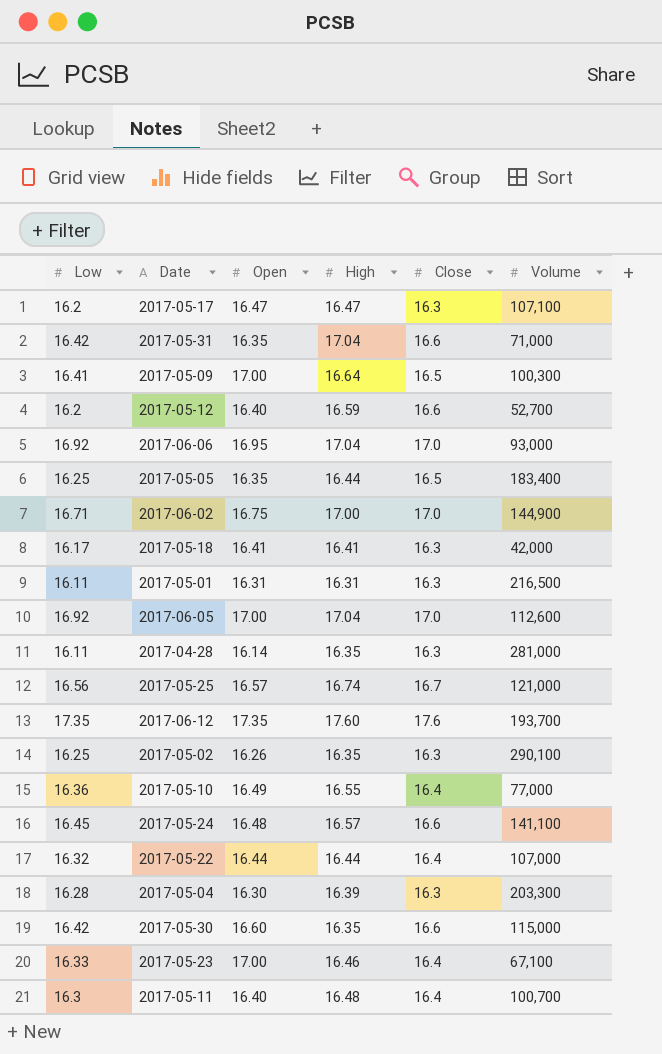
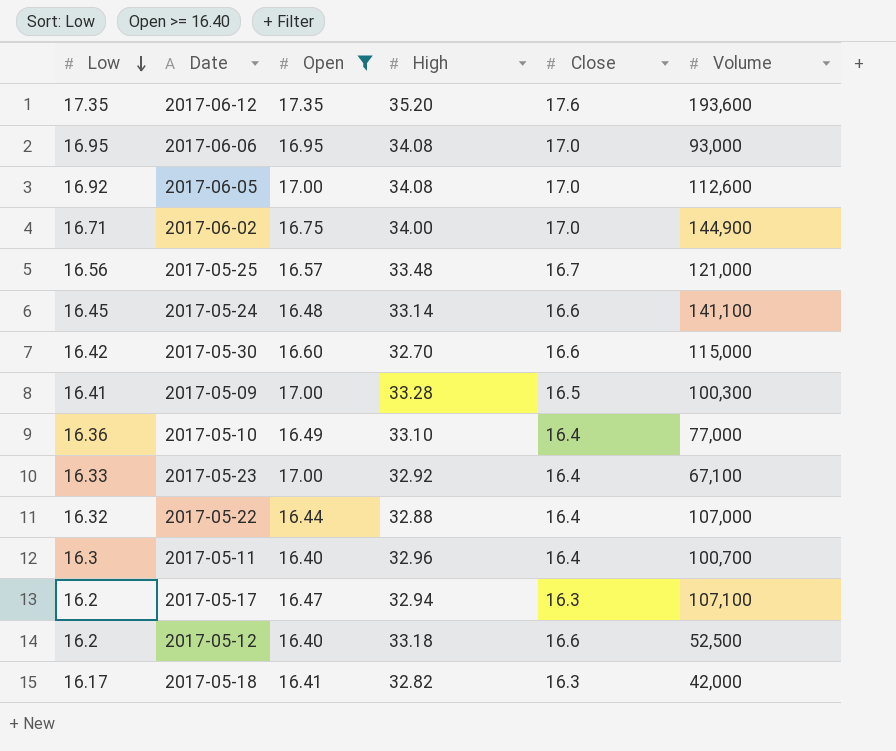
filter: none -> Open >= 16.40
row order: none -> Low descending
2017-06-12 | High: 17.60 -> 35.20
2017-06-12 | Volume: 193,700 -> 193,600
2017-06-06 | Low: 16.92 -> 16.95
2017-06-06 | High: 17.04 -> 34.08
2017-06-05 | High: 17.04 -> 34.08
2017-06-02 | High: 17.00 -> 34.00
2017-05-25 | High: 16.74 -> 33.48
2017-05-24 | High: 16.57 -> 33.14
2017-05-30 | High: 16.35 -> 32.70
2017-05-09 | High: 16.64 -> 33.28
2017-05-10 | High: 16.55 -> 33.10
2017-05-23 | High: 16.46 -> 32.92
2017-05-22 | High: 16.44 -> 32.88
2017-05-11 | High: 16.48 -> 32.96
2017-05-17 | High: 16.47 -> 32.94
2017-05-12 | High: 16.59 -> 33.18
2017-05-12 | Volume: 52,700 -> 52,500
2017-05-18 | High: 16.41 -> 32.82

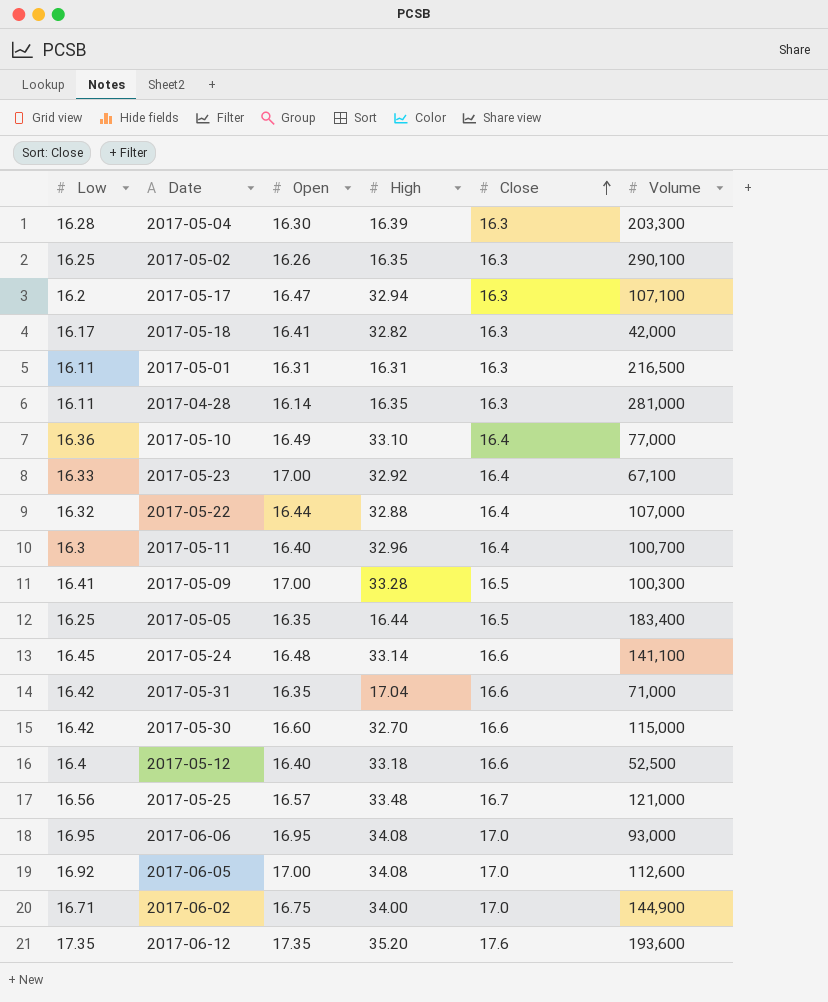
filter: Open >= 16.40 -> none
row order: Low descending -> Close ascending
2017-05-12 | Low: 16.2 -> 16.4

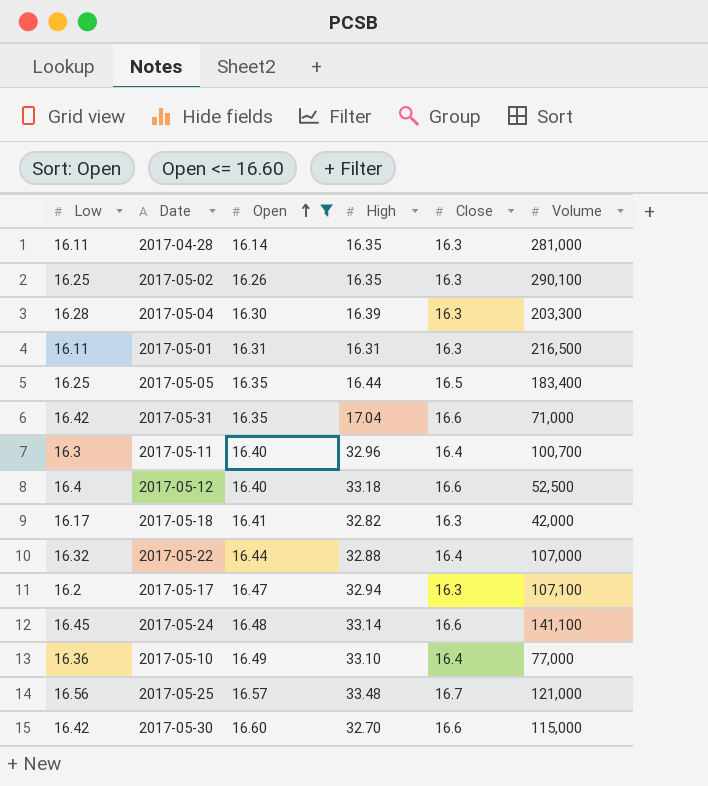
filter: none -> Open <= 16.60
row order: Close ascending -> Open ascending

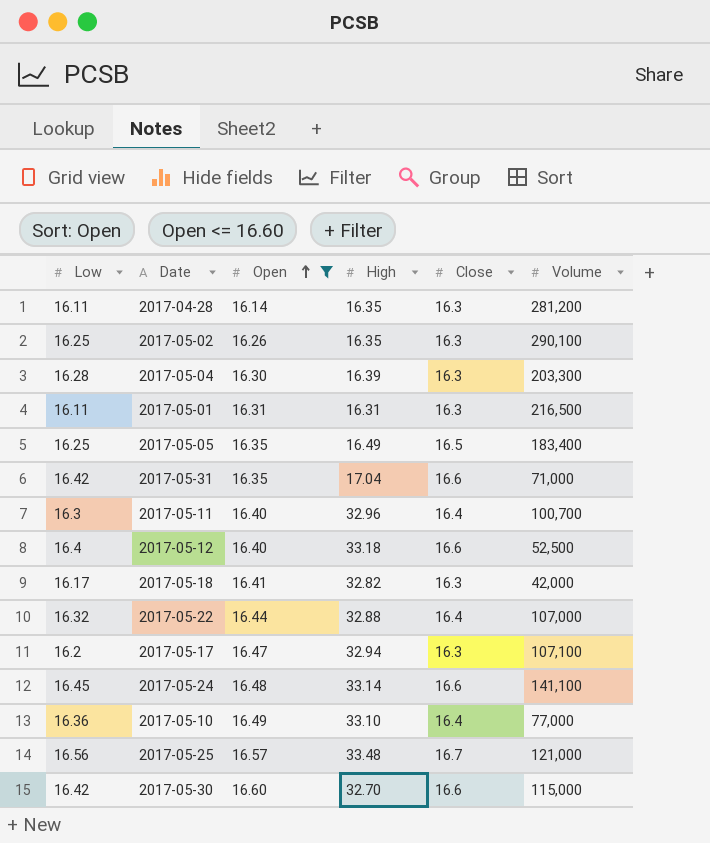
2017-04-28 | Volume: 281,000 -> 281,200
2017-05-05 | High: 16.44 -> 16.49

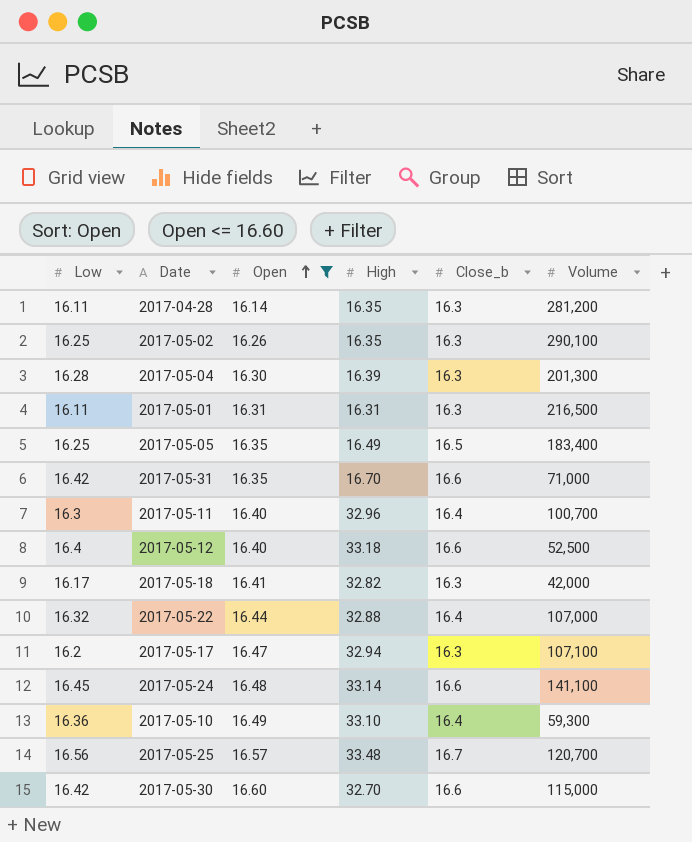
column name: Close -> Close_b
2017-05-04 | Volume: 203,300 -> 201,300
2017-05-31 | High: 17.04 -> 16.70
2017-05-10 | Volume: 77,000 -> 59,300
2017-05-25 | Volume: 121,000 -> 120,700

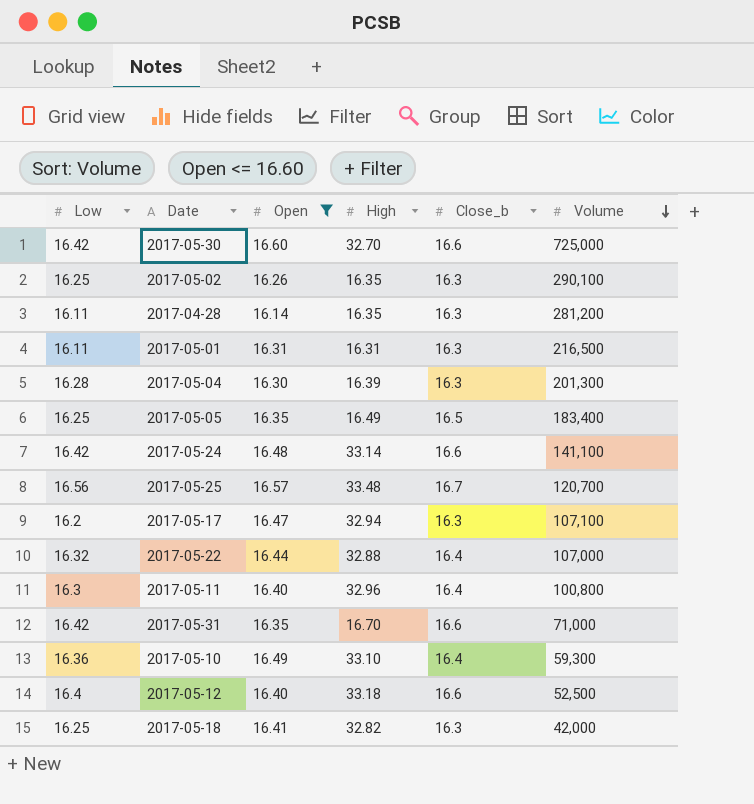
row order: Open ascending -> Volume descending
2017-05-30 | Volume: 115,000 -> 725,000
2017-05-24 | Low: 16.45 -> 16.42
2017-05-11 | Volume: 100,700 -> 100,800
2017-05-18 | Low: 16.17 -> 16.25

